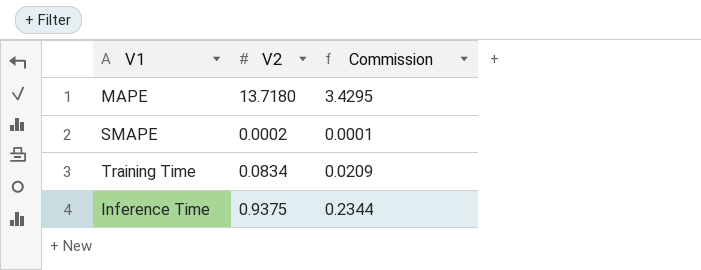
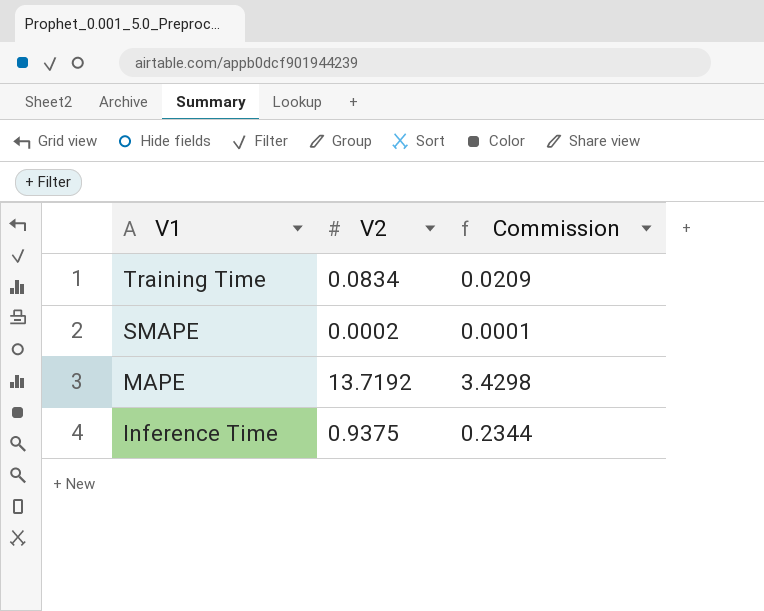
row order: none -> V1 descending
MAPE | V2: 13.7180 -> 13.7192
MAPE | Commission: 3.4295 -> 3.4298

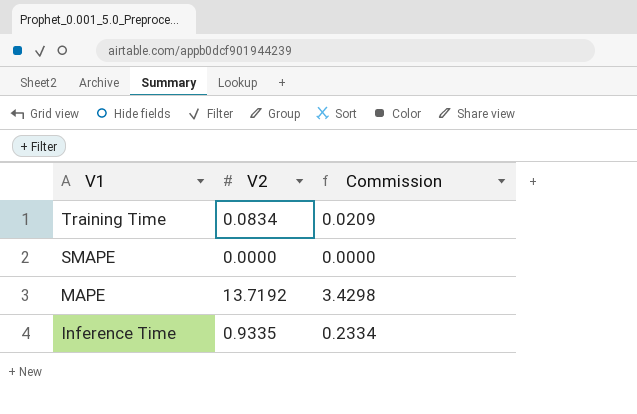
SMAPE | V2: 0.0002 -> 0.0000
SMAPE | Commission: 0.0001 -> 0.0000
Inference Time | V2: 0.9375 -> 0.9335
Inference Time | Commission: 0.2344 -> 0.2334

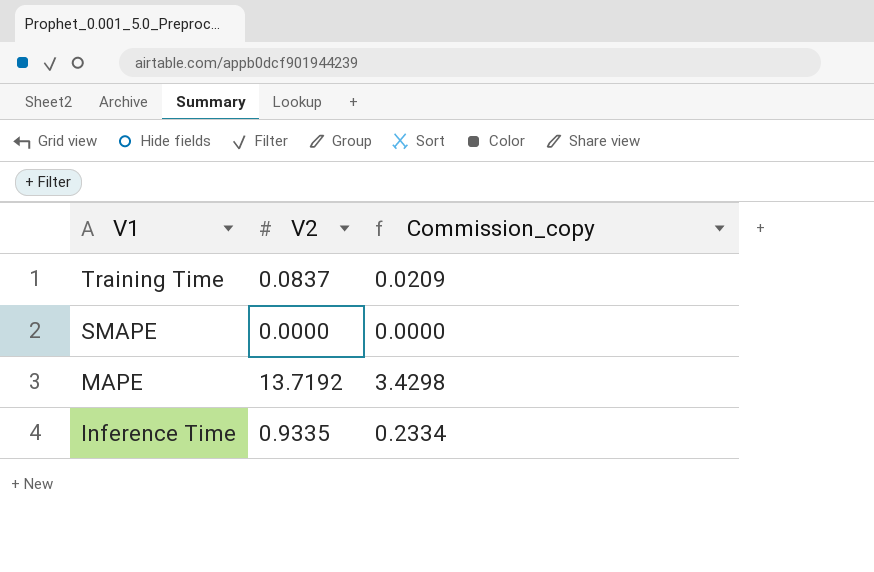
column name: Commission -> Commission_copy
Training Time | V2: 0.0834 -> 0.0837

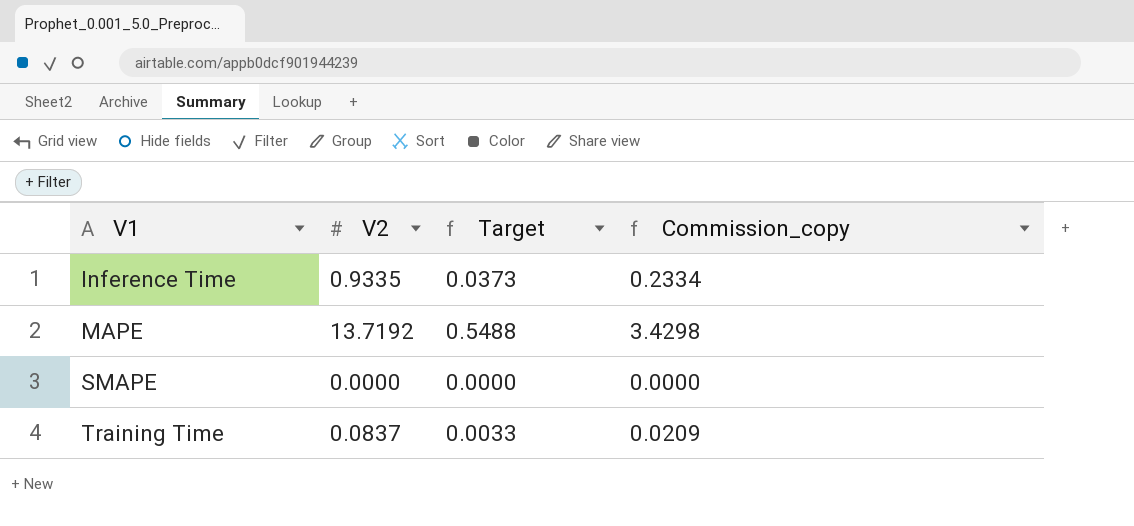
row order: V1 descending -> V1 ascending
column Target | formula: none -> [V2] * 0.04

